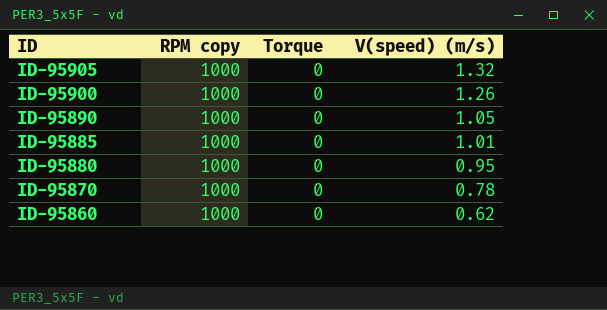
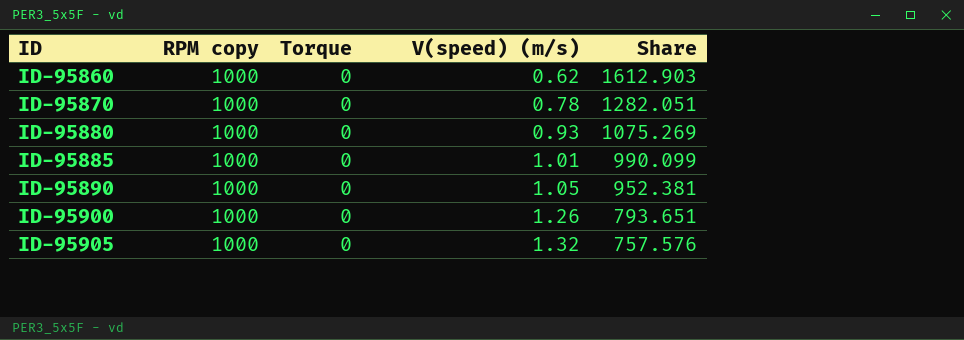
row order: ID descending -> ID ascending
column Share | formula: none -> [RPM copy] / [V(speed) (m/s)]
ID-95880 | V(speed) (m/s): 0.95 -> 0.93

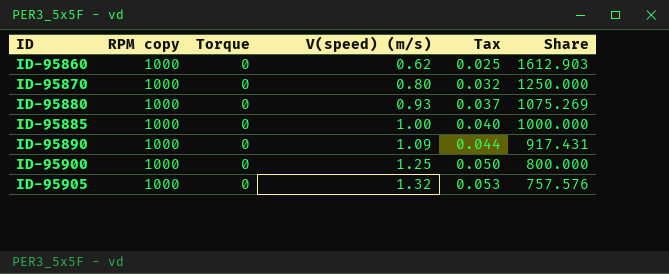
column Tax | formula: none -> [V(speed) (m/s)] * 0.04
ID-95870 | V(speed) (m/s): 0.78 -> 0.80
ID-95870 | Share: 1282.051 -> 1250.000
ID-95885 | V(speed) (m/s): 1.01 -> 1.00
ID-95885 | Share: 990.099 -> 1000.000
ID-95890 | V(speed) (m/s): 1.05 -> 1.09
ID-95890 | Share: 952.381 -> 917.431
ID-95900 | V(speed) (m/s): 1.26 -> 1.25
ID-95900 | Share: 793.651 -> 800.000

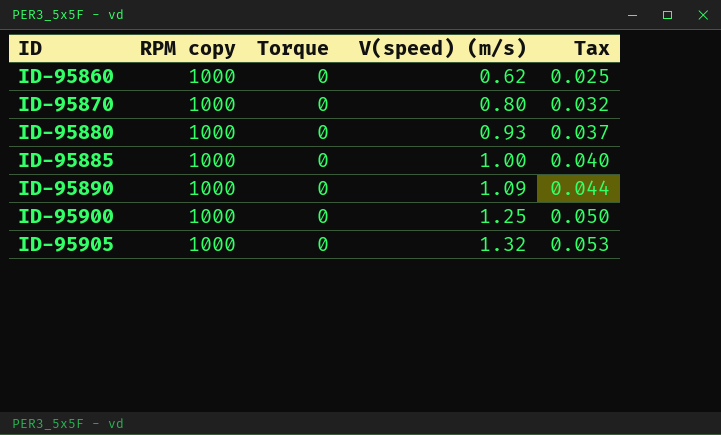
column Share | formula: [RPM copy] / [V(speed) (m/s)] -> none

